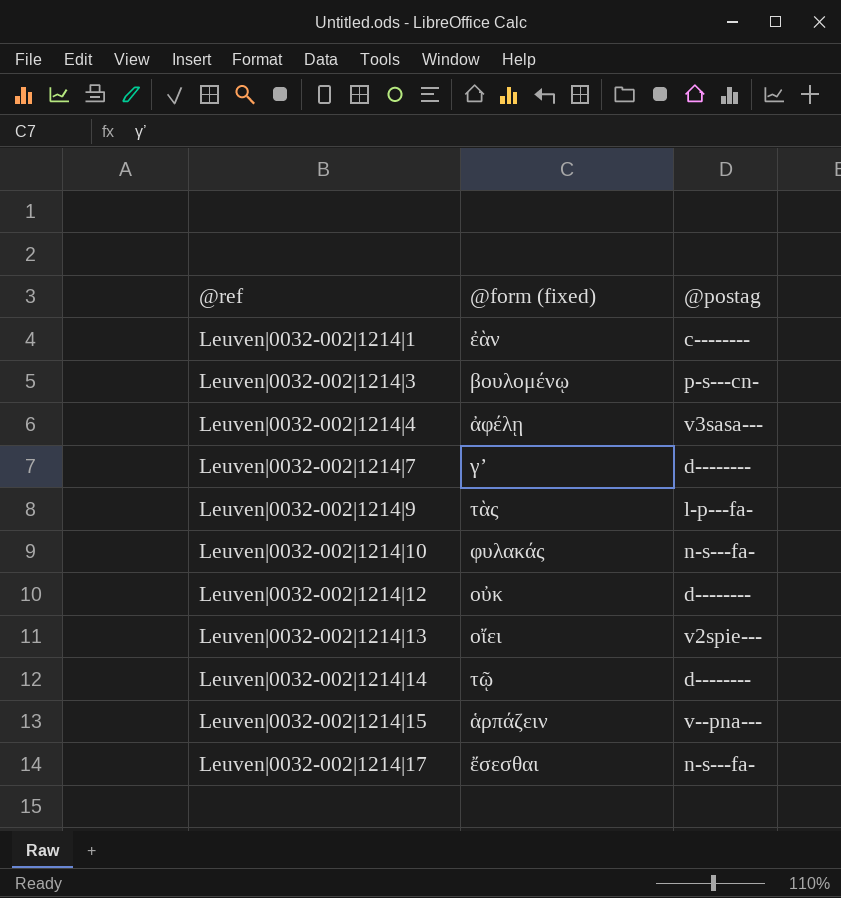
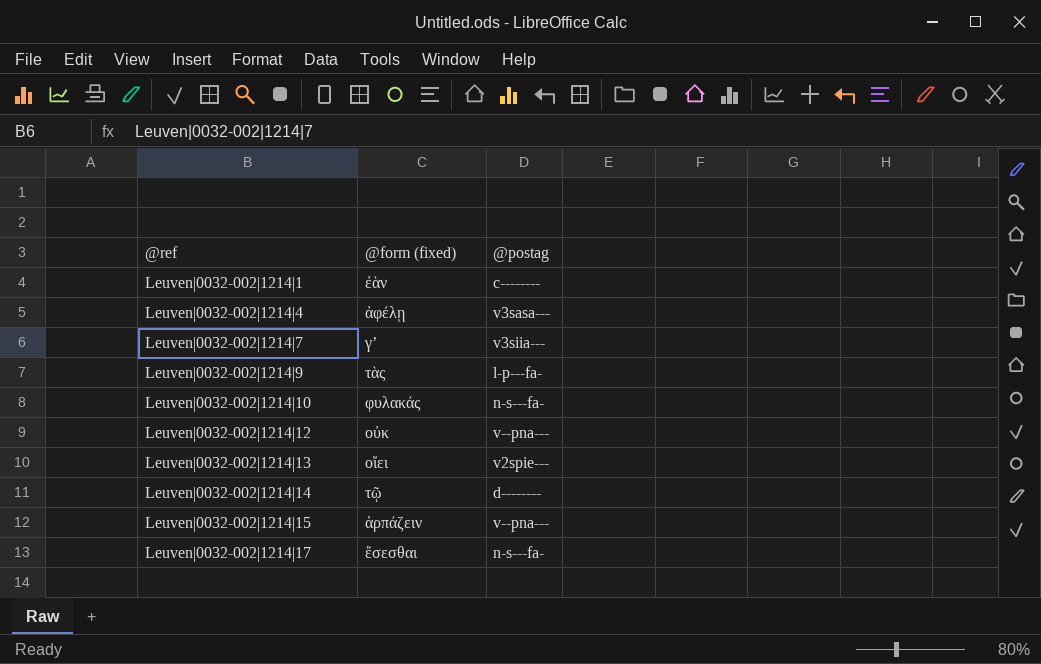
row Leuven|0032-002|1214|3: βουλομένῳ | p-s---cn- -> none
Leuven|0032-002|1214|7 | @postag: d-------- -> v3siia---
Leuven|0032-002|1214|12 | @postag: d-------- -> v--pna---

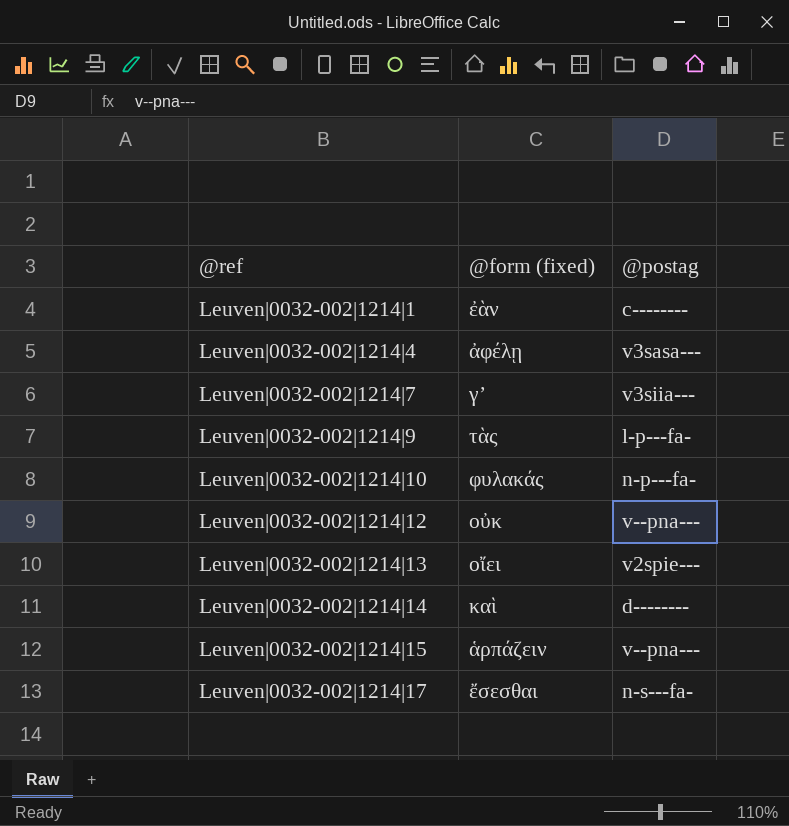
Leuven|0032-002|1214|10 | @postag: n-s---fa- -> n-p---fa-
Leuven|0032-002|1214|14 | @form (fixed): τῷ -> καὶ

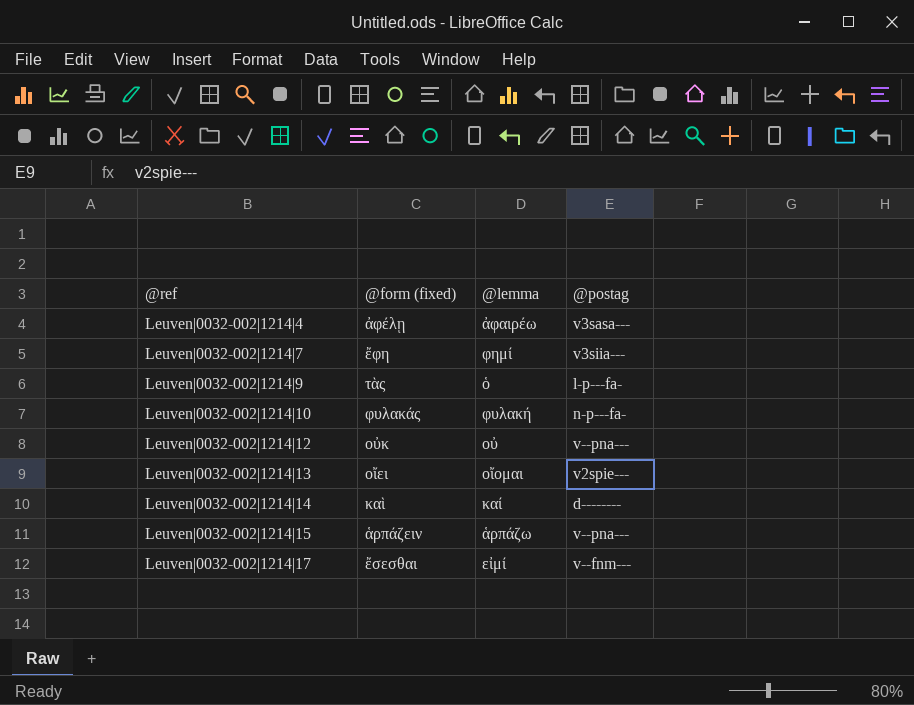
column @lemma | position: none -> 3
row Leuven|0032-002|1214|1: ἐὰν | c-------- -> none
Leuven|0032-002|1214|7 | @form (fixed): γ’ -> ἔφη
Leuven|0032-002|1214|17 | @postag: n-s---fa- -> v--fnm---

